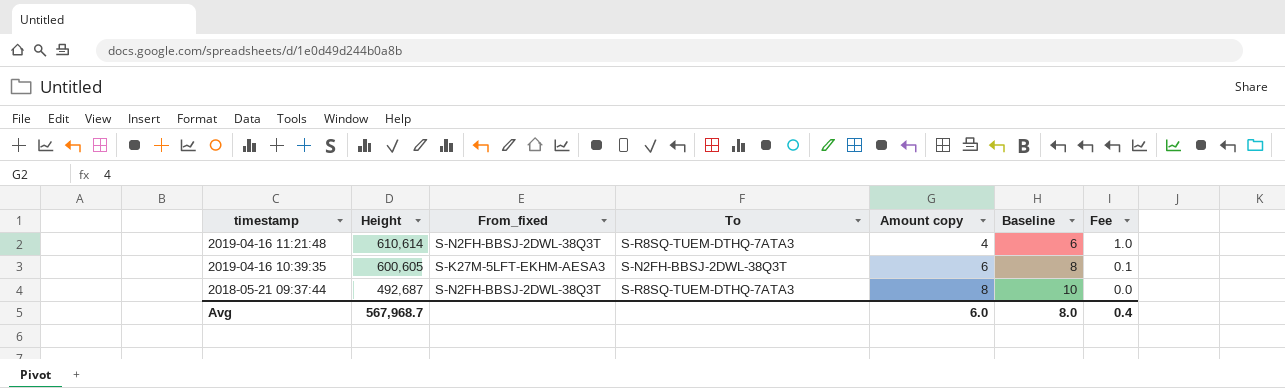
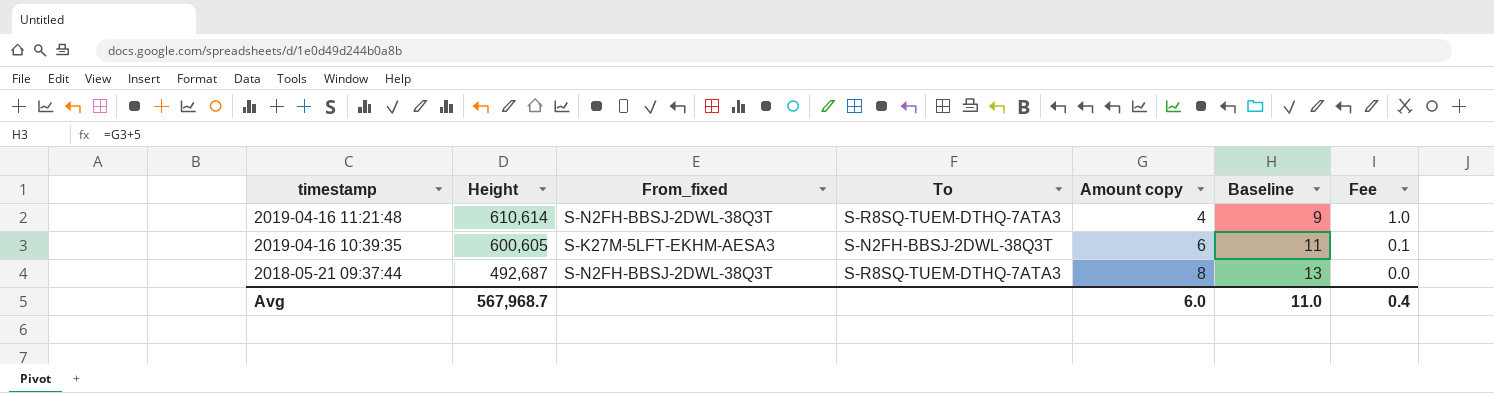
column Baseline | formula: [Amount copy] + 2 -> [Amount copy] + 5
Avg | Baseline: 8.0 -> 11.0

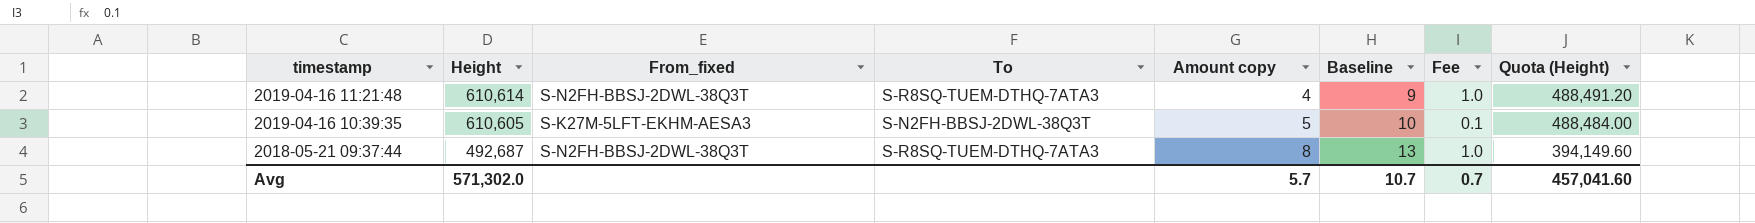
column Quota (Height) | formula: none -> [Height] * 0.8
2019-04-16 10:39:35 | Height: 600,605 -> 610,605
2019-04-16 10:39:35 | Amount copy: 6 -> 5
2019-04-16 10:39:35 | Baseline: 11 -> 10
2018-05-21 09:37:44 | Fee: 0.0 -> 1.0
Avg | Height: 567,968.7 -> 571,302.0
Avg | Amount copy: 6.0 -> 5.7
Avg | Baseline: 11.0 -> 10.7
Avg | Fee: 0.4 -> 0.7

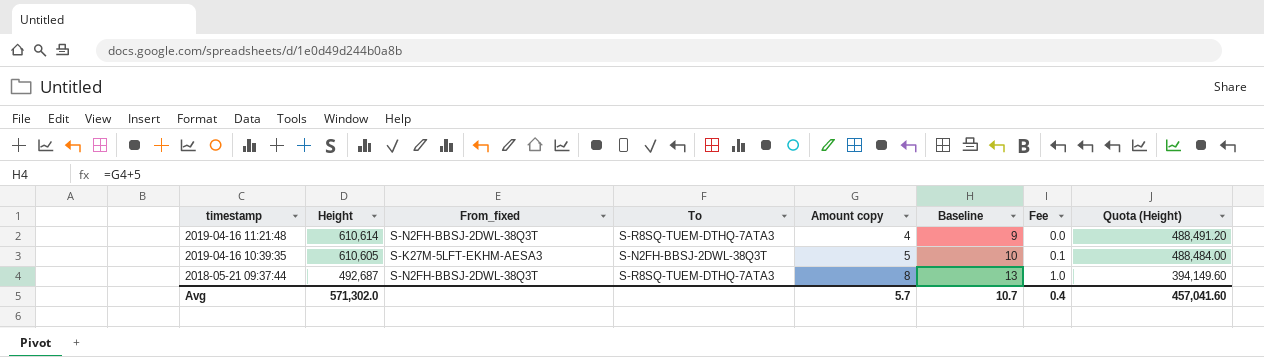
2019-04-16 11:21:48 | Fee: 1.0 -> 0.0
Avg | Fee: 0.7 -> 0.4

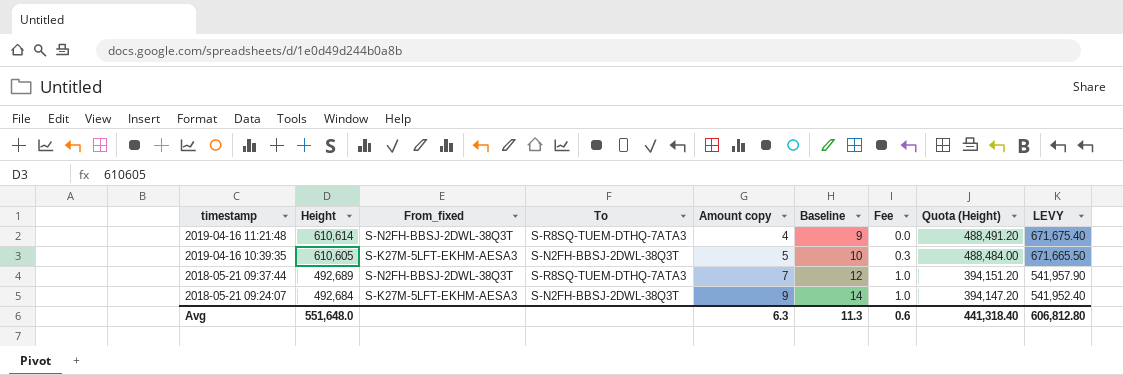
column LEVY | formula: none -> [Height] * 1.1
2019-04-16 10:39:35 | Fee: 0.1 -> 0.3
2018-05-21 09:37:44 | Height: 492,687 -> 492,689
2018-05-21 09:37:44 | Amount copy: 8 -> 7
2018-05-21 09:37:44 | Baseline: 13 -> 12
2018-05-21 09:37:44 | Quota (Height): 394,149.60 -> 394,151.20
row 2018-05-21 09:24:07: none -> 492,684 | S-K27M-5LFT-EKHM-AESA3 | S-N2FH-BBSJ-2DWL-38Q3T | 9 | 14 | 1.0 | 394,147.20 | 541,952.40
Avg | Height: 571,302.0 -> 551,648.0
Avg | Amount copy: 5.7 -> 6.3
Avg | Baseline: 10.7 -> 11.3
Avg | Fee: 0.4 -> 0.6
Avg | Quota (Height): 457,041.60 -> 441,318.40

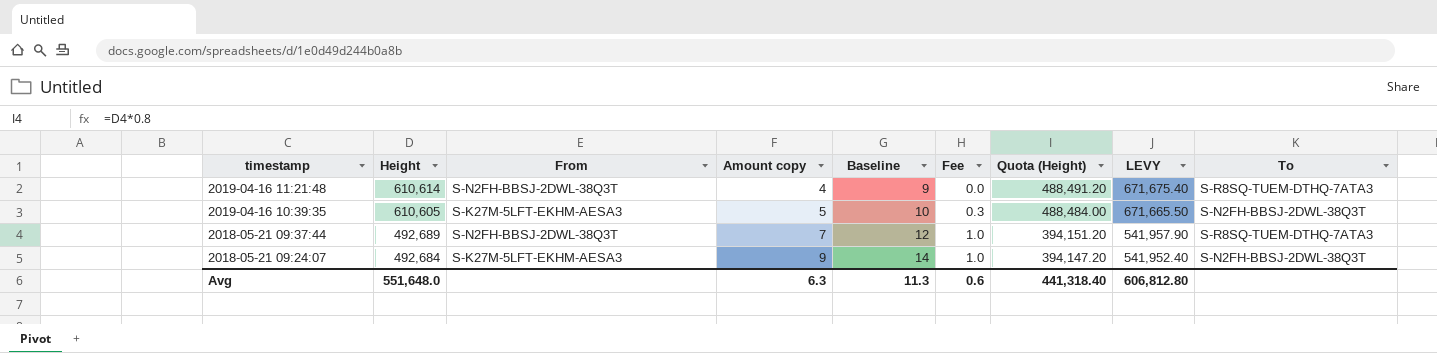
column name: From_fixed -> From
column To | position: 4 -> 9

